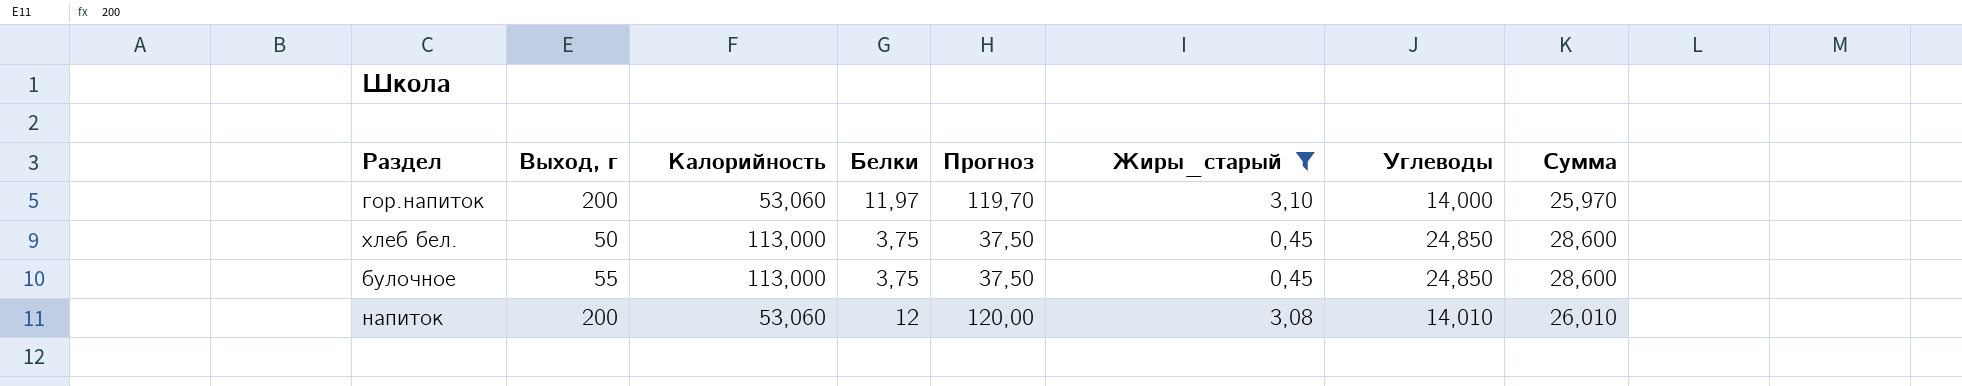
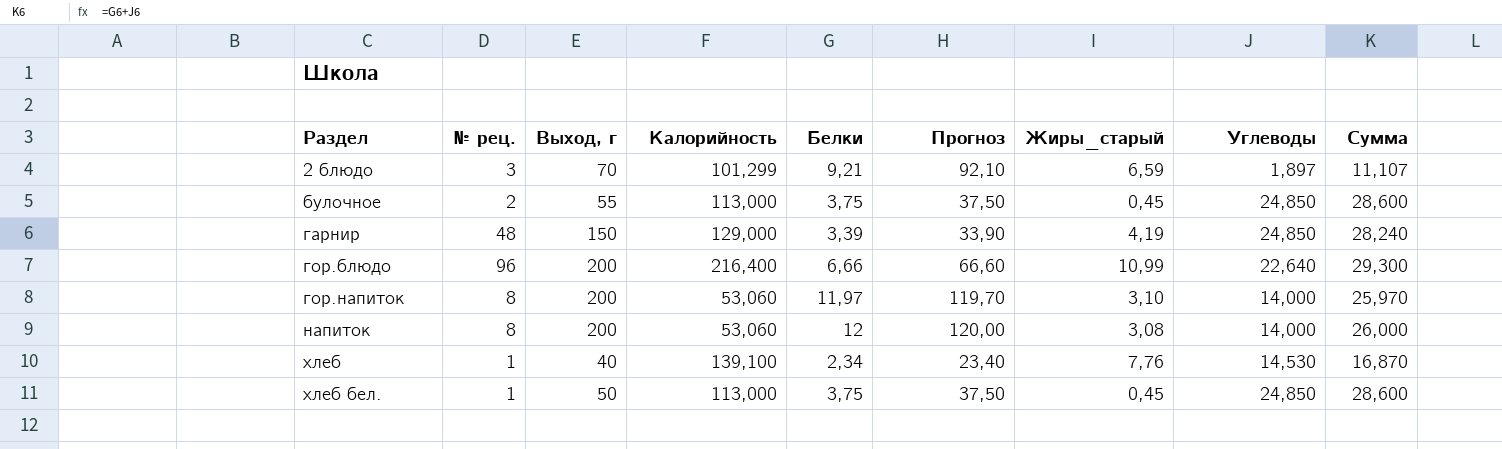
filter: Жиры_старый <= 3,10 -> none
row order: none -> Раздел ascending
column № рец. | position: none -> 2
напиток | Углеводы: 14,010 -> 14,000
напиток | Сумма: 26,010 -> 26,000

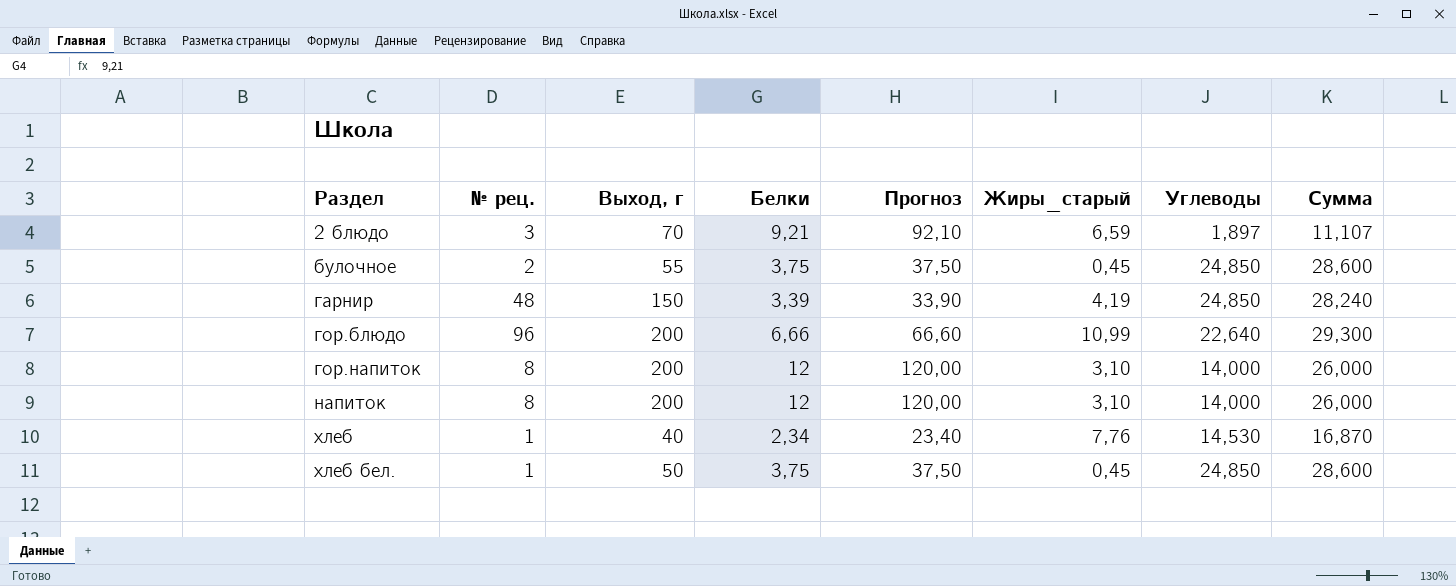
column Калорийность | position: 4 -> none
гор.напиток | Белки: 11,97 -> 12
гор.напиток | Прогноз: 119,70 -> 120,00
гор.напиток | Сумма: 25,970 -> 26,000
напиток | Жиры_старый: 3,08 -> 3,10

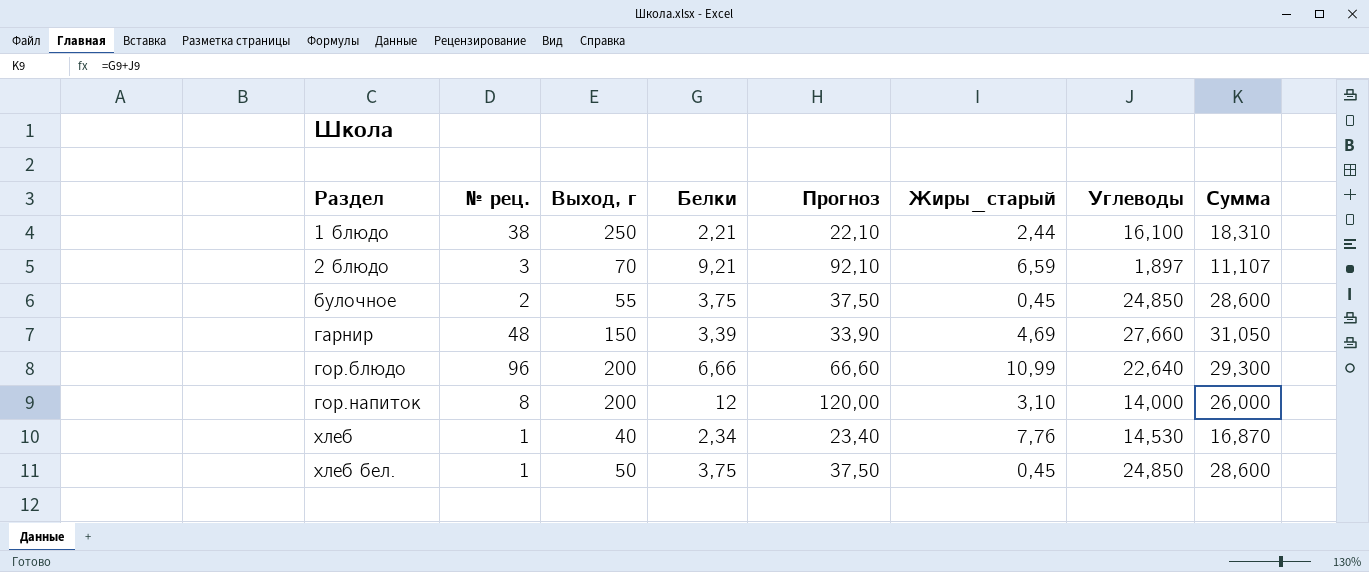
row напиток: 8 | 200 | 12 | 120,00 | 3,10 | 14,000 | 26,000 -> none
row 1 блюдо: none -> 38 | 250 | 2,21 | 22,10 | 2,44 | 16,100 | 18,310
гарнир | Жиры_старый: 4,19 -> 4,69
гарнир | Углеводы: 24,850 -> 27,660
гарнир | Сумма: 28,240 -> 31,050

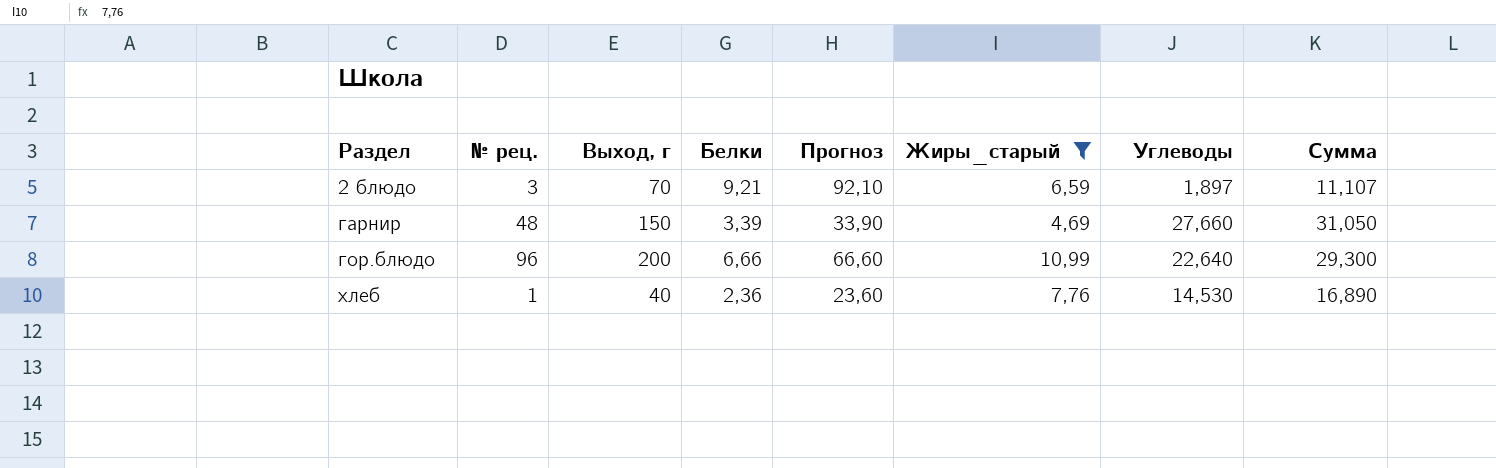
filter: none -> Жиры_старый >= 4,69
хлеб | Белки: 2,34 -> 2,36
хлеб | Прогноз: 23,40 -> 23,60
хлеб | Сумма: 16,870 -> 16,890

